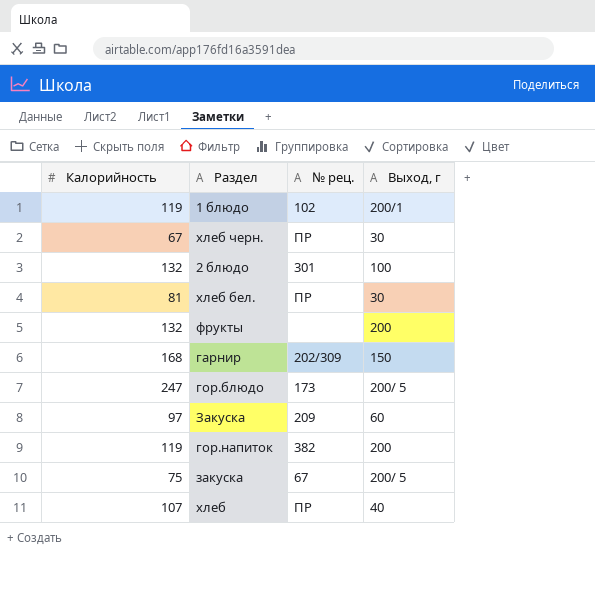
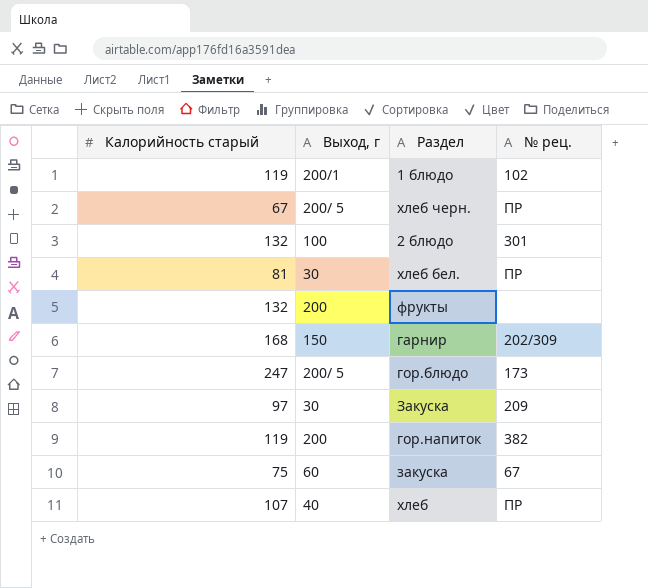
column name: Калорийность -> Калорийность старый
column Выход, г | position: 4 -> 2
хлеб черн. | Выход, г: 30 -> 200/ 5
Закуска | Выход, г: 60 -> 30
закуска | Выход, г: 200/ 5 -> 60

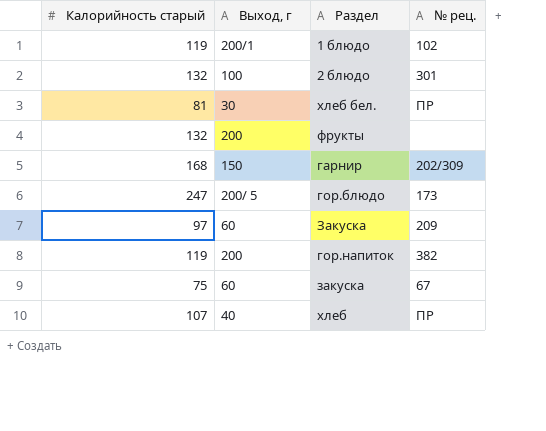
row хлеб черн.: 67 | 200/ 5 | ПР -> none
Закуска | Выход, г: 30 -> 60

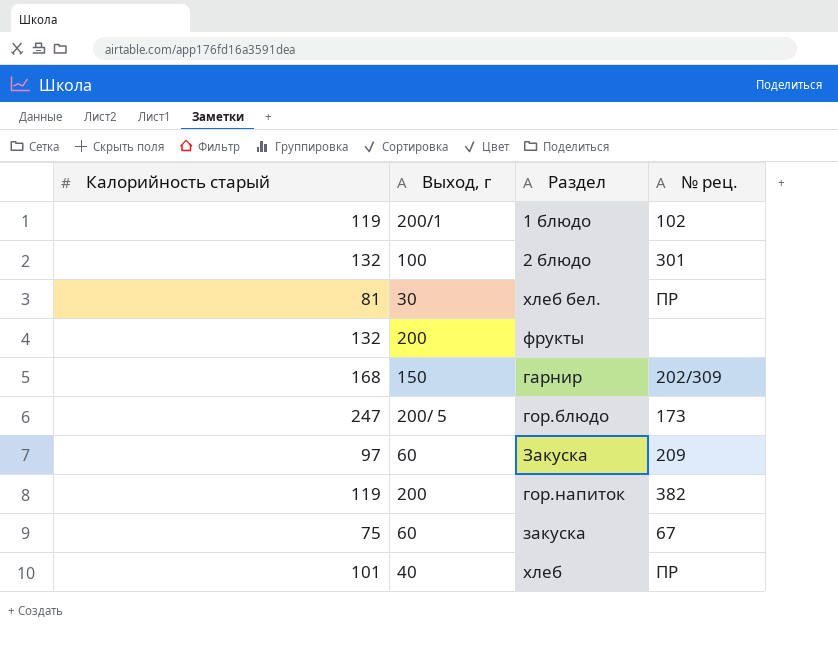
хлеб | Калорийность старый: 107 -> 101

